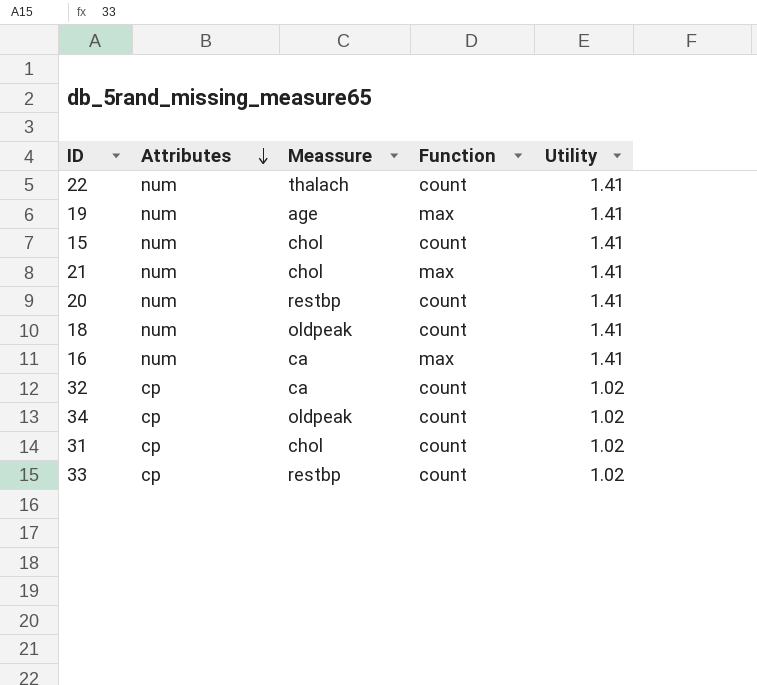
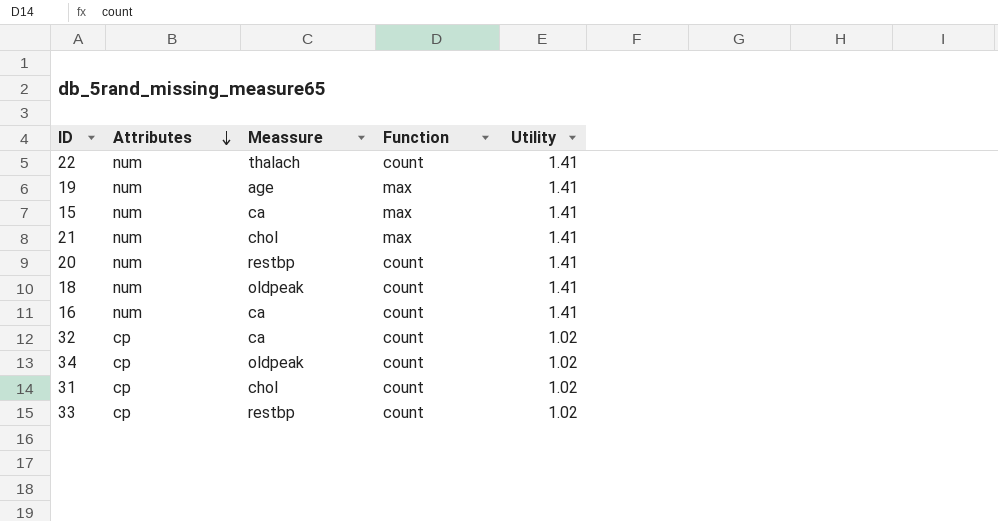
15 | Meassure: chol -> ca
15 | Function: count -> max
16 | Function: max -> count

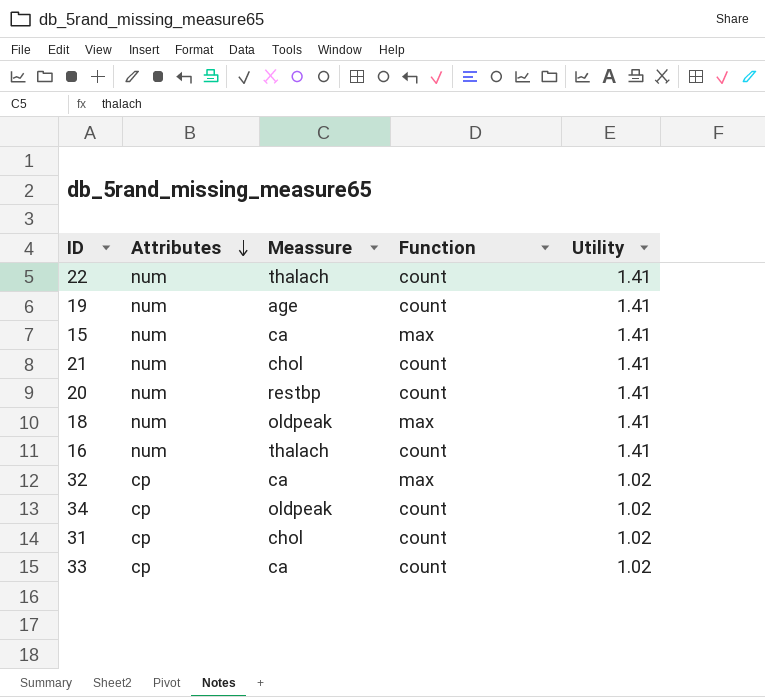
19 | Function: max -> count
21 | Function: max -> count
18 | Function: count -> max
16 | Meassure: ca -> thalach
32 | Function: count -> max
33 | Meassure: restbp -> ca

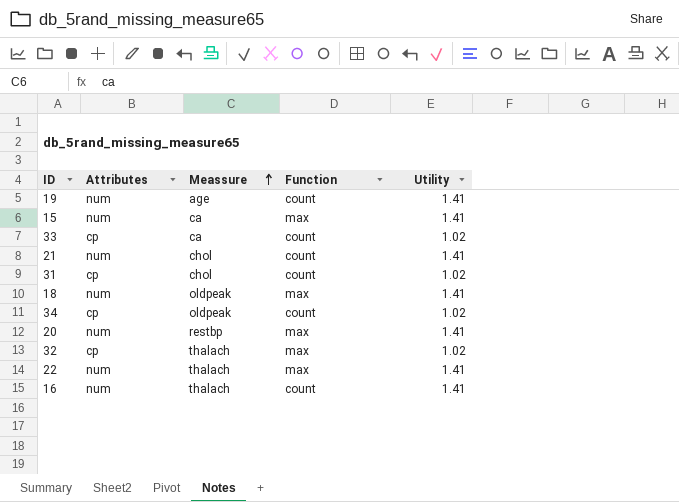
row order: Attributes descending -> Meassure ascending
20 | Function: count -> max
32 | Meassure: ca -> thalach
22 | Function: count -> max

